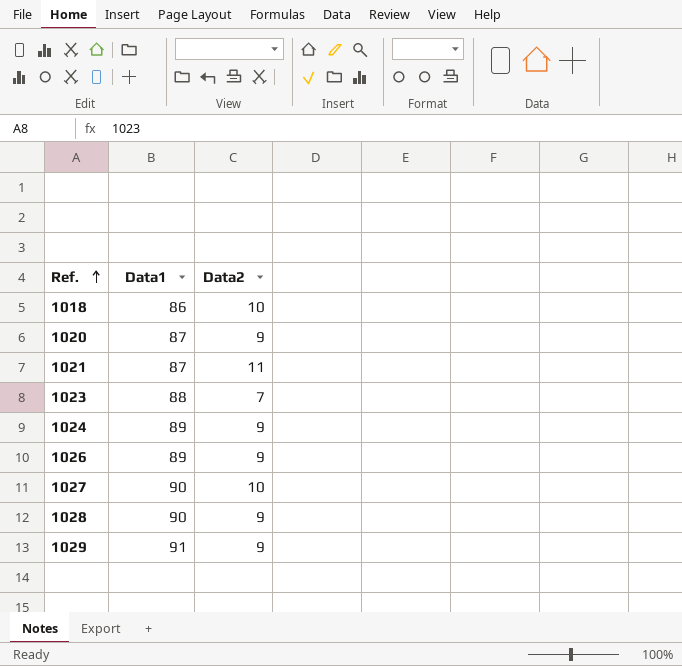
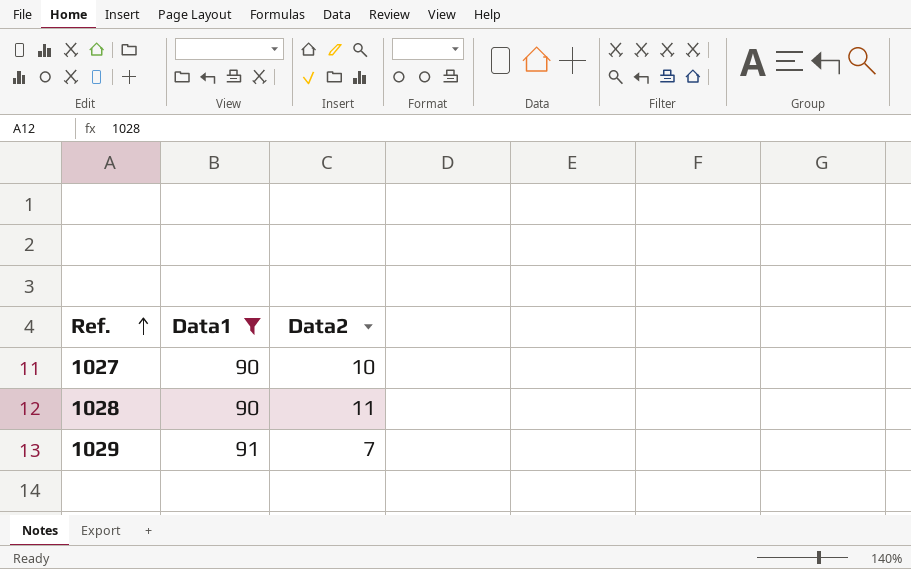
filter: none -> Data1 >= 90
1028 | Data2: 9 -> 11
1029 | Data2: 9 -> 7

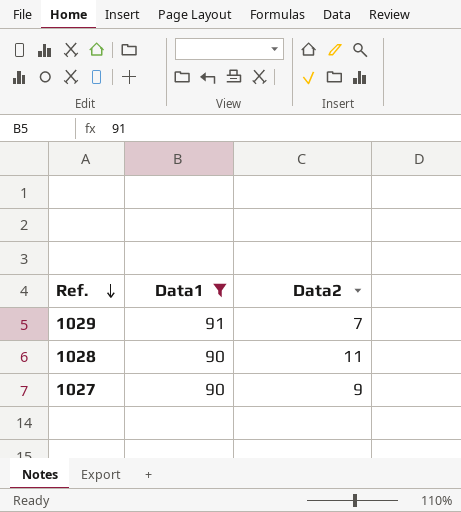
row order: Ref. ascending -> Ref. descending
1027 | Data2: 10 -> 9

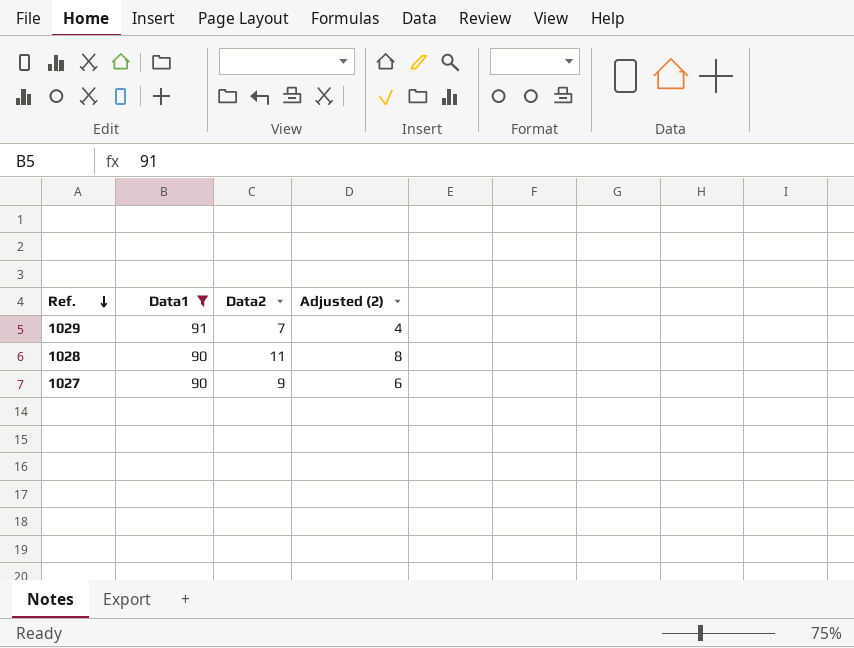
column Adjusted (2) | formula: none -> [Data2] - 3

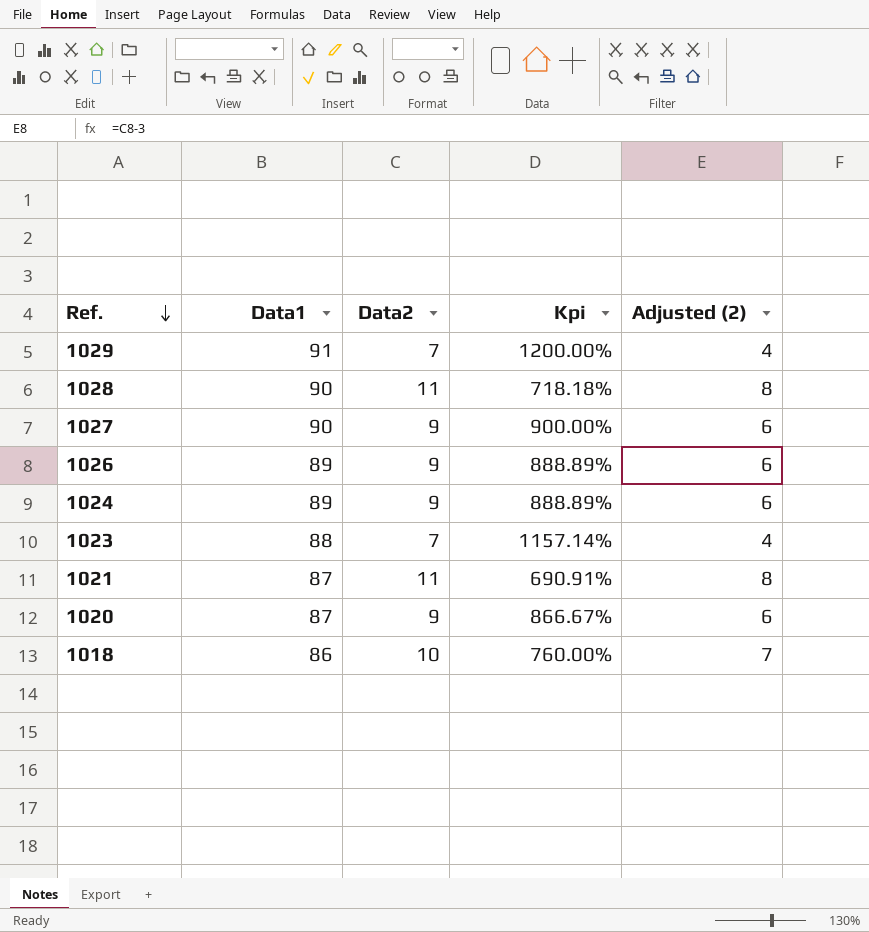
filter: Data1 >= 90 -> none
column Kpi | formula: none -> ([Data1] - [Data2]) / [Data2]

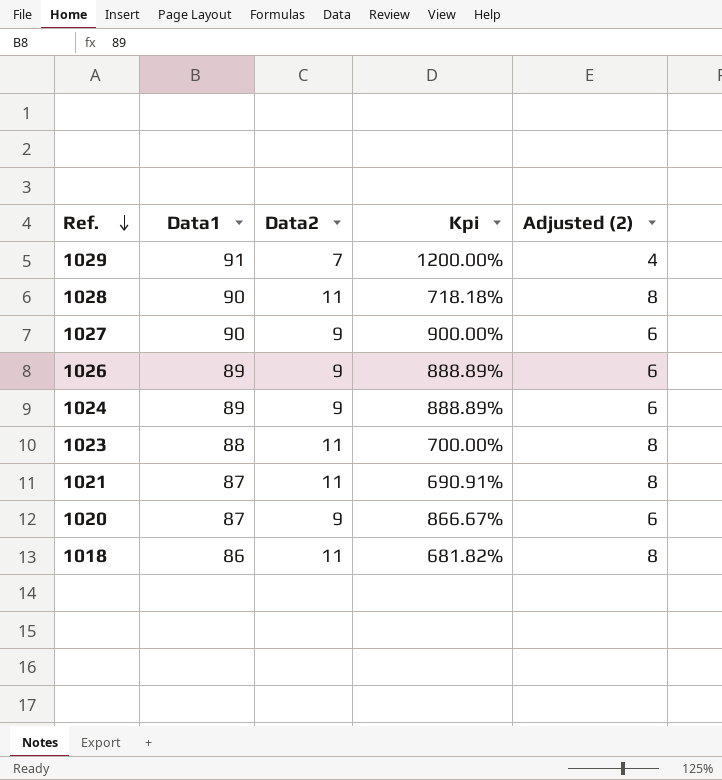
1023 | Data2: 7 -> 11
1023 | Kpi: 1157.14% -> 700.00%
1023 | Adjusted (2): 4 -> 8
1018 | Data2: 10 -> 11
1018 | Kpi: 760.00% -> 681.82%
1018 | Adjusted (2): 7 -> 8

